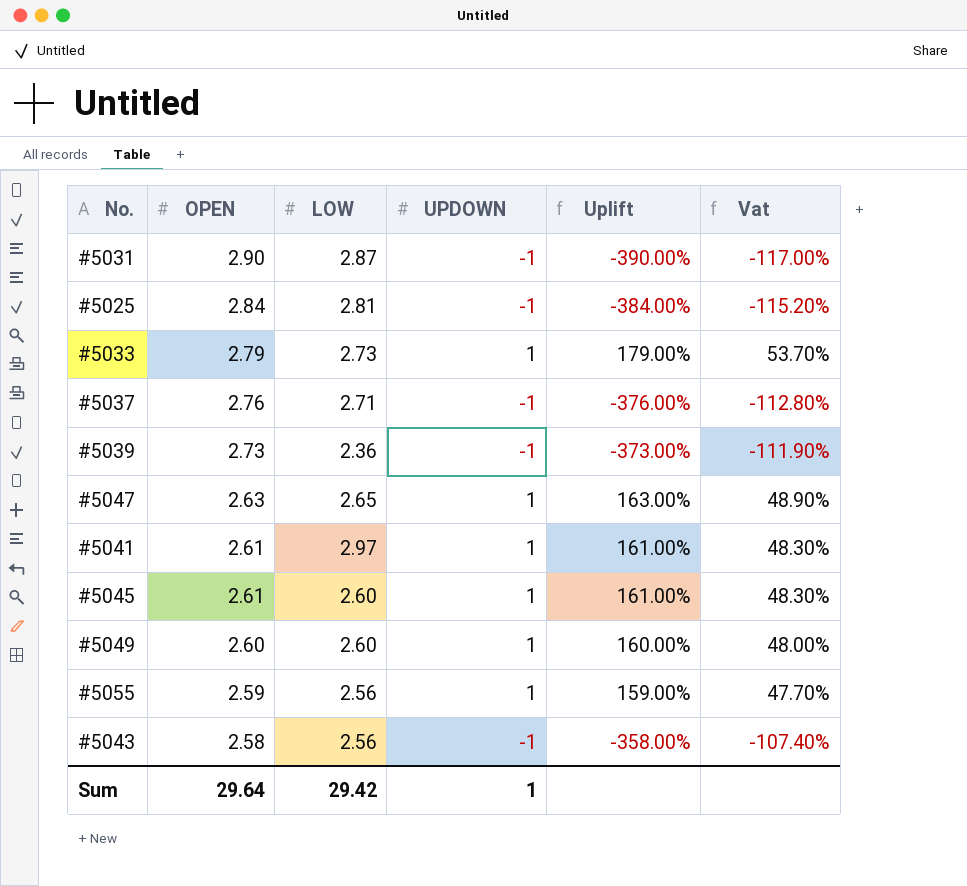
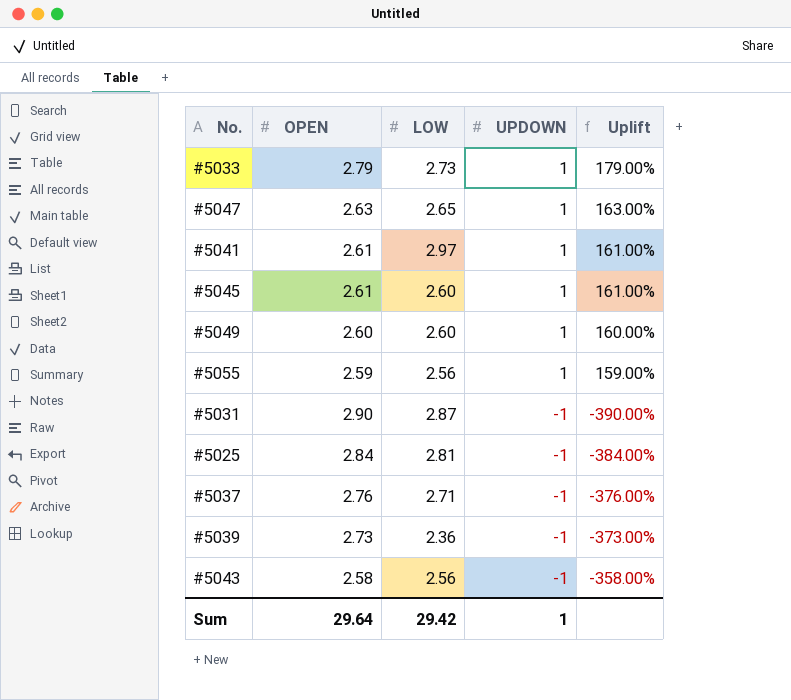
row order: OPEN descending -> UPDOWN descending
column Vat | formula: [Uplift] * 0.3 -> none

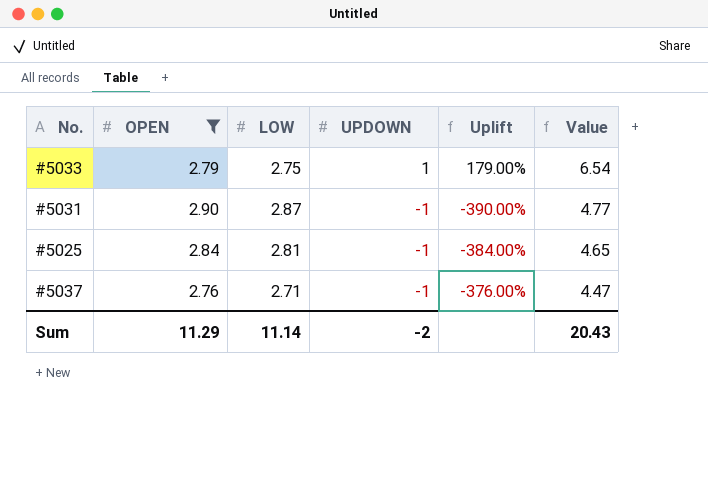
filter: none -> OPEN >= 2.76
column Value | formula: none -> [OPEN] + [LOW] + [UPDOWN]
#5033 | LOW: 2.73 -> 2.75
Sum | OPEN: 29.64 -> 11.29
Sum | LOW: 29.42 -> 11.14
Sum | UPDOWN: 1 -> -2

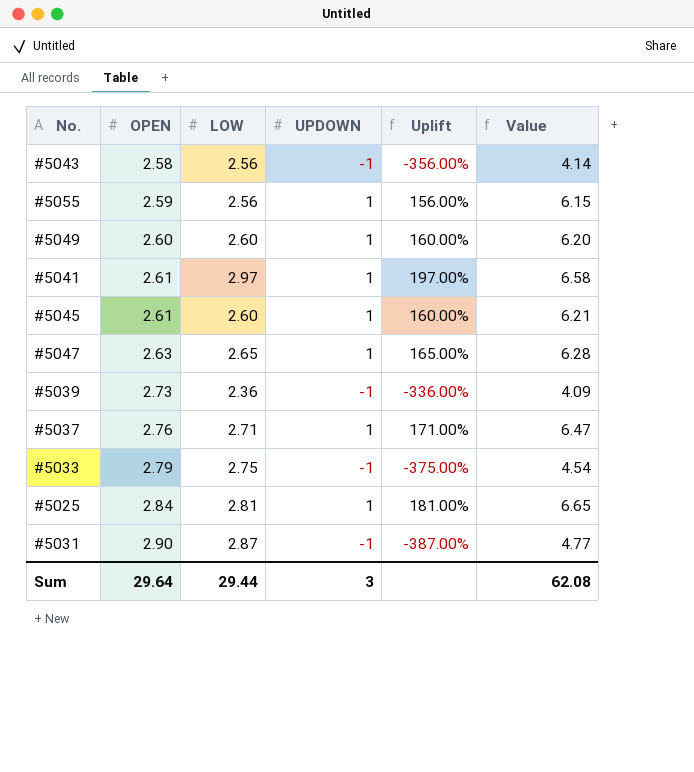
filter: OPEN >= 2.76 -> none
row order: UPDOWN descending -> OPEN ascending
column Uplift | formula: ([OPEN] - [UPDOWN]) / [UPDOWN] -> ([LOW] - [UPDOWN]) / [UPDOWN]
#5037 | UPDOWN: -1 -> 1
#5037 | Value: 4.47 -> 6.47
#5033 | UPDOWN: 1 -> -1
#5033 | Value: 6.54 -> 4.54
#5025 | UPDOWN: -1 -> 1
#5025 | Value: 4.65 -> 6.65
Sum | OPEN: 11.29 -> 29.64
Sum | LOW: 11.14 -> 29.44
Sum | UPDOWN: -2 -> 3
Sum | Value: 20.43 -> 62.08

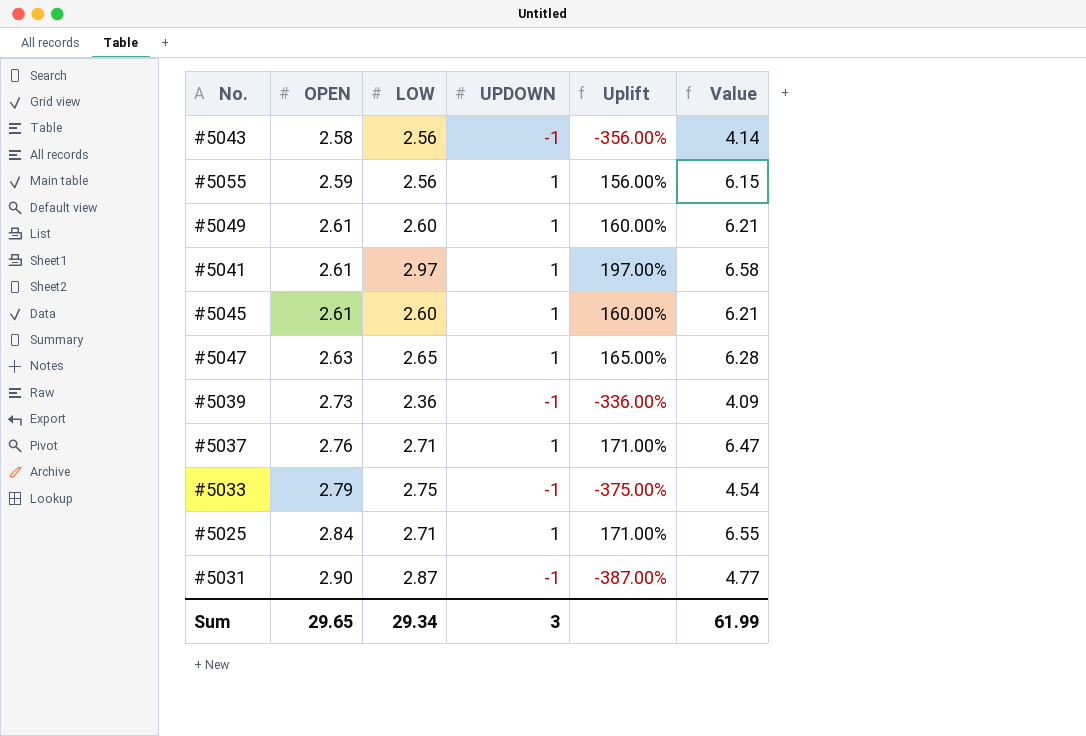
#5049 | OPEN: 2.60 -> 2.61
#5049 | Value: 6.20 -> 6.21
#5025 | LOW: 2.81 -> 2.71
#5025 | Uplift: 181.00% -> 171.00%
#5025 | Value: 6.65 -> 6.55
Sum | OPEN: 29.64 -> 29.65
Sum | LOW: 29.44 -> 29.34
Sum | Value: 62.08 -> 61.99

